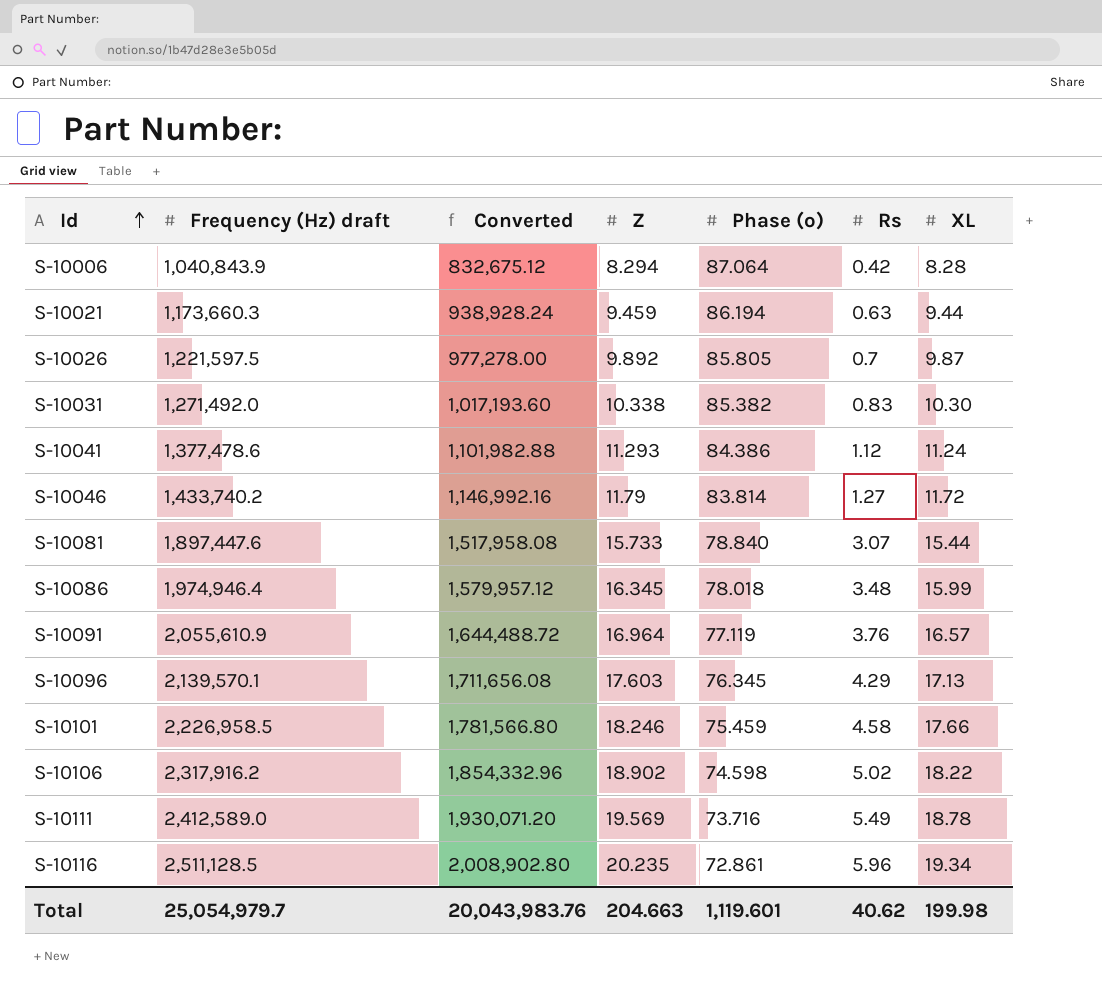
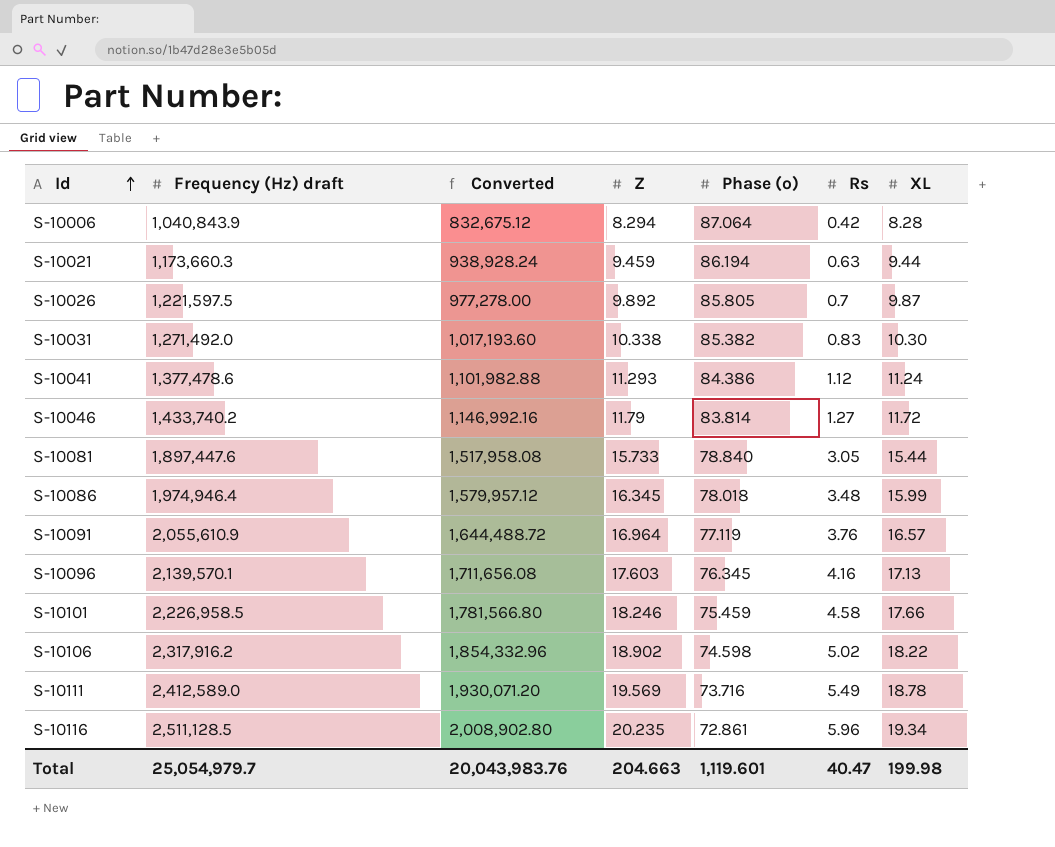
S-10081 | Rs: 3.07 -> 3.05
S-10096 | Rs: 4.29 -> 4.16
Total | Rs: 40.62 -> 40.47

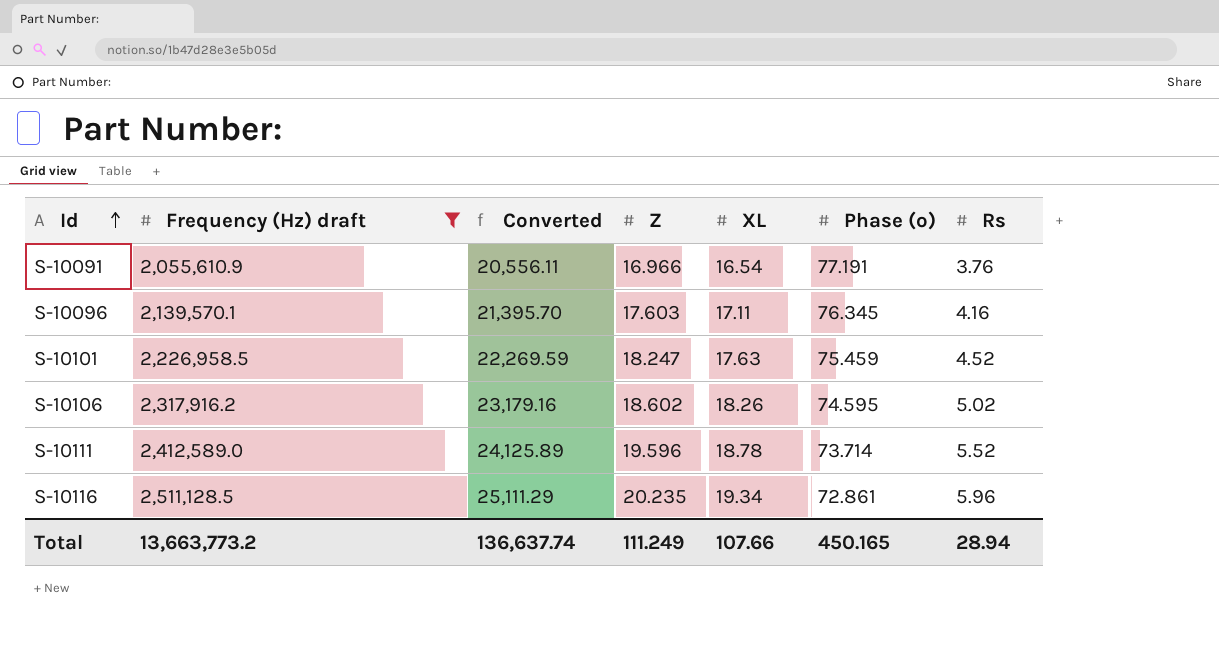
filter: none -> Frequency (Hz) draft >= 2,055,610.9
column Converted | formula: [Frequency (Hz) draft] * 0.8 -> [Frequency (Hz) draft] * 0.01
column XL | position: 7 -> 5
S-10091 | Z: 16.964 -> 16.966
S-10091 | XL: 16.57 -> 16.54
S-10091 | Phase (º): 77.119 -> 77.191
S-10096 | XL: 17.13 -> 17.11
S-10101 | Z: 18.246 -> 18.247
S-10101 | XL: 17.66 -> 17.63
S-10101 | Rs: 4.58 -> 4.52
S-10106 | Z: 18.902 -> 18.602
S-10106 | XL: 18.22 -> 18.26
S-10106 | Phase (º): 74.598 -> 74.595
S-10111 | Z: 19.569 -> 19.596
S-10111 | Phase (º): 73.716 -> 73.714
S-10111 | Rs: 5.49 -> 5.52
Total | Frequency (Hz) draft: 25,054,979.7 -> 13,663,773.2
Total | Converted: 20,043,983.76 -> 136,637.74
Total | Z: 204.663 -> 111.249
Total | XL: 199.98 -> 107.66
Total | Phase (º): 1,119.601 -> 450.165
Total | Rs: 40.47 -> 28.94

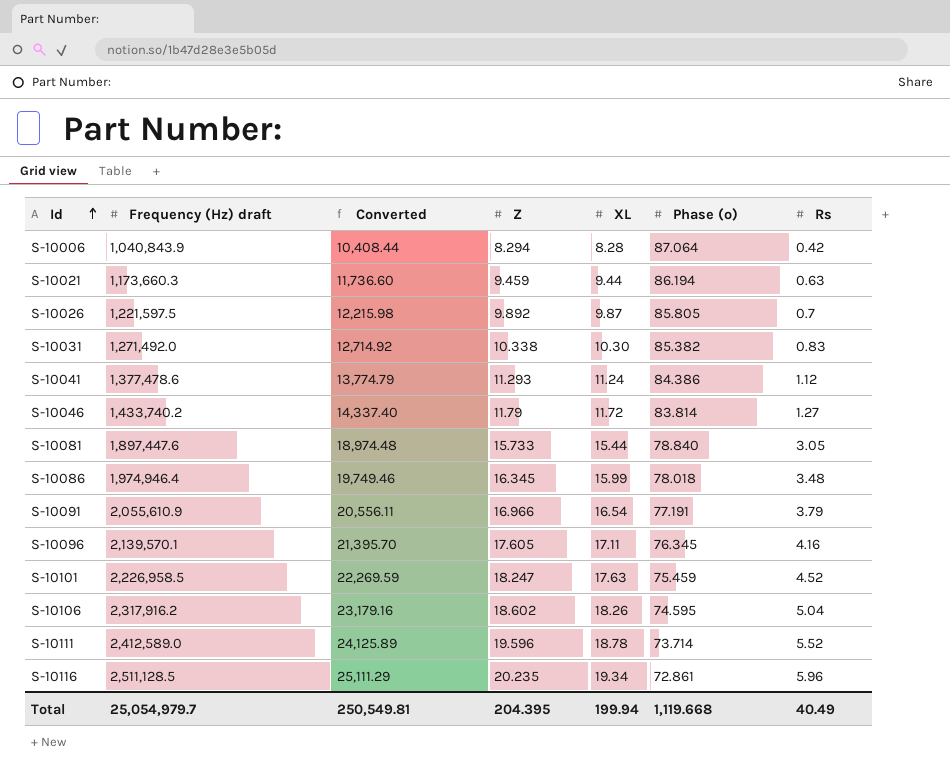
filter: Frequency (Hz) draft >= 2,055,610.9 -> none
S-10091 | Rs: 3.76 -> 3.79
S-10096 | Z: 17.603 -> 17.605
S-10106 | Rs: 5.02 -> 5.04
Total | Frequency (Hz) draft: 13,663,773.2 -> 25,054,979.7
Total | Converted: 136,637.74 -> 250,549.81
Total | Z: 111.249 -> 204.395
Total | XL: 107.66 -> 199.94
Total | Phase (º): 450.165 -> 1,119.668
Total | Rs: 28.94 -> 40.49

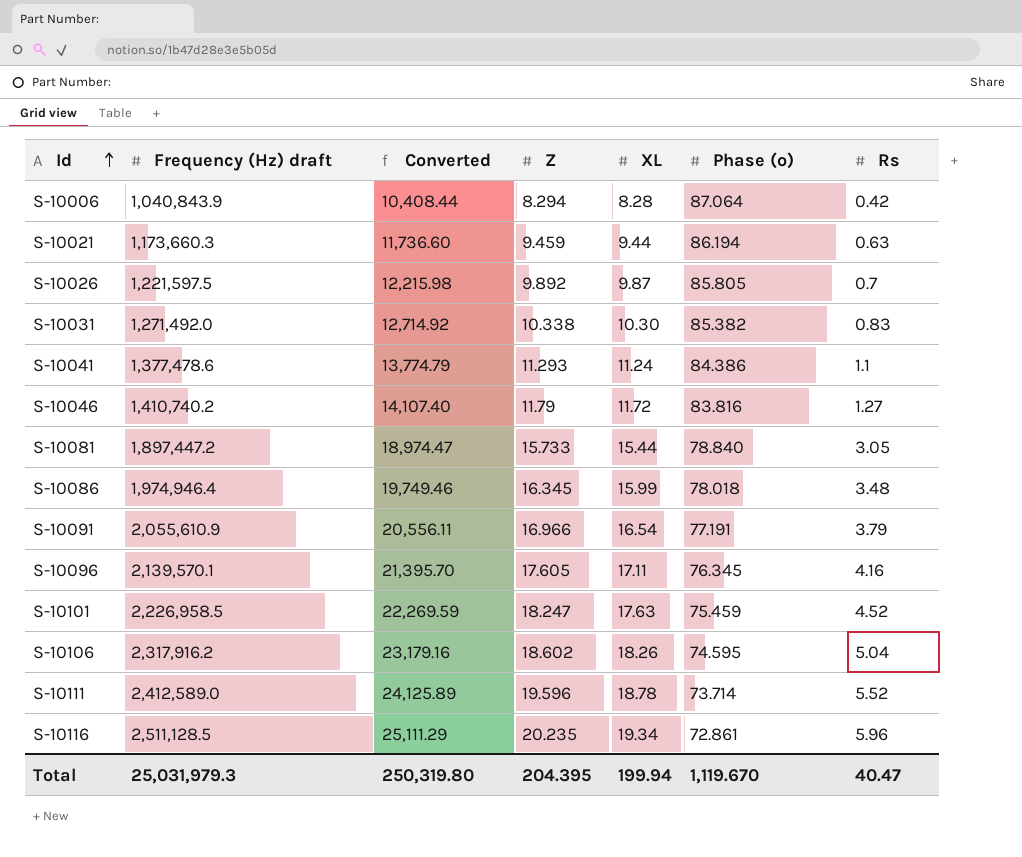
S-10041 | Rs: 1.12 -> 1.1
S-10046 | Frequency (Hz) draft: 1,433,740.2 -> 1,410,740.2
S-10046 | Converted: 14,337.40 -> 14,107.40
S-10046 | Phase (º): 83.814 -> 83.816
S-10081 | Frequency (Hz) draft: 1,897,447.6 -> 1,897,447.2
S-10081 | Converted: 18,974.48 -> 18,974.47
Total | Frequency (Hz) draft: 25,054,979.7 -> 25,031,979.3
Total | Converted: 250,549.81 -> 250,319.80
Total | Phase (º): 1,119.668 -> 1,119.670
Total | Rs: 40.49 -> 40.47

